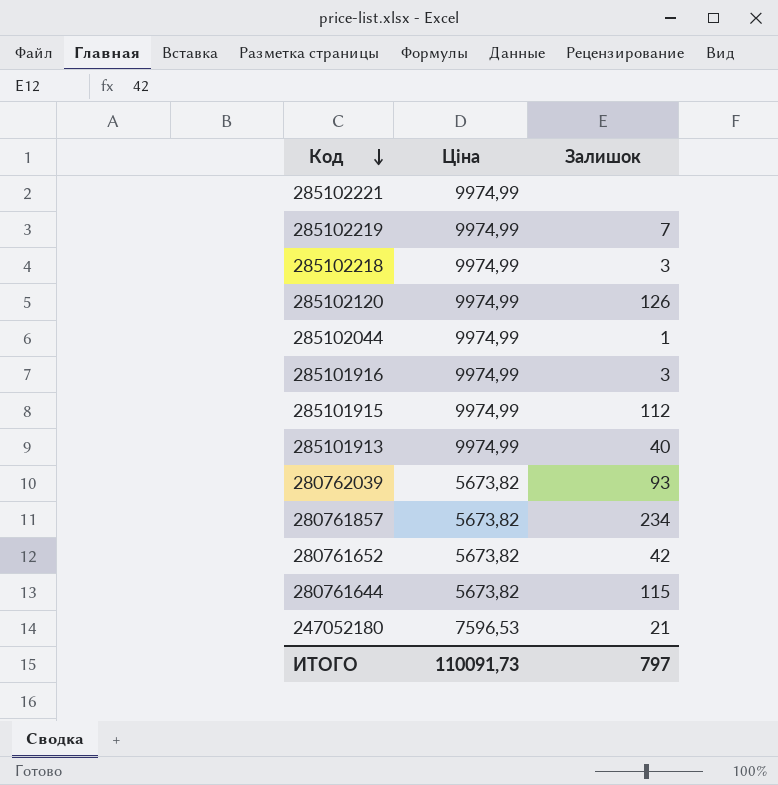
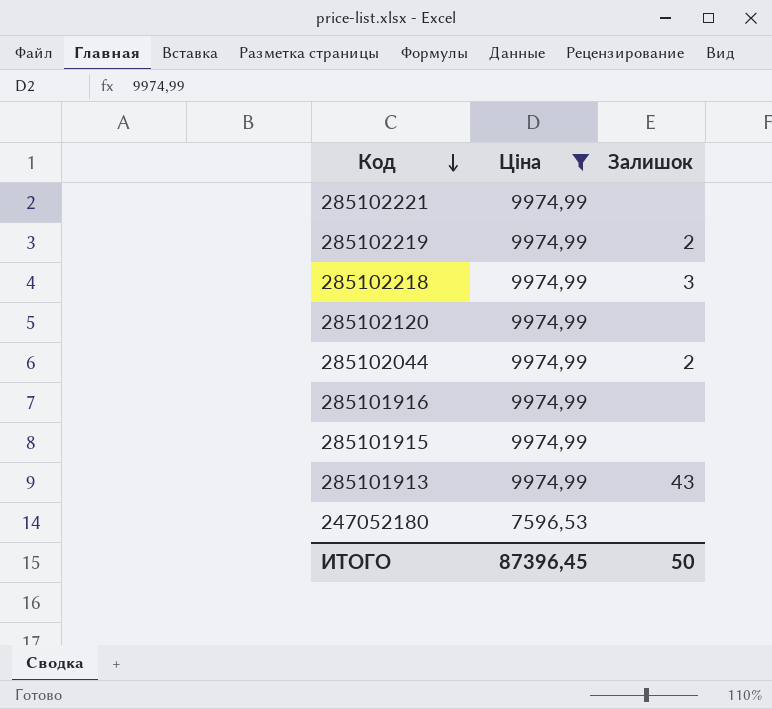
filter: none -> Ціна != 5673,82
285102219 | Залишок: 7 -> 2
285102120 | Залишок: 126 -> none
285102044 | Залишок: 1 -> 2
285101916 | Залишок: 3 -> none
285101915 | Залишок: 112 -> none
285101913 | Залишок: 40 -> 43
247052180 | Залишок: 21 -> none
ИТОГО | Ціна: 110091,73 -> 87396,45
ИТОГО | Залишок: 797 -> 50

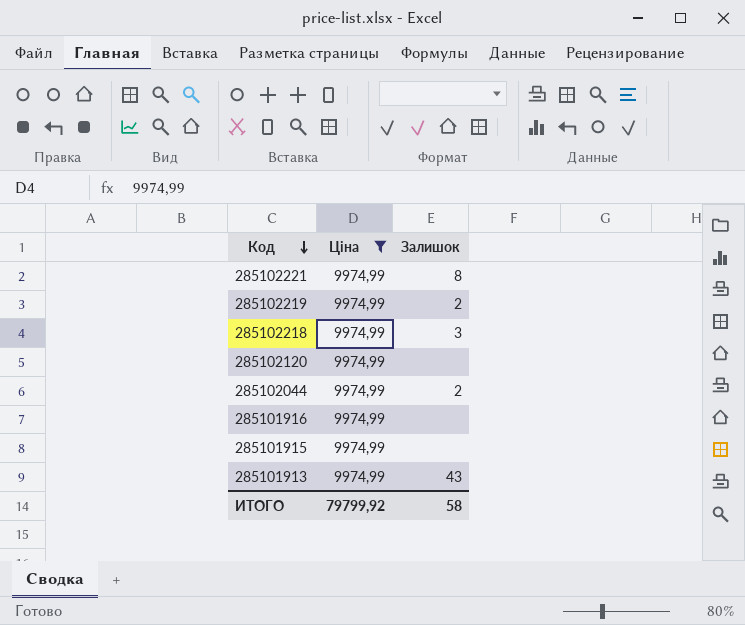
row 247052180: 7596,53 | none -> none
285102221 | Залишок: none -> 8
ИТОГО | Ціна: 87396,45 -> 79799,92
ИТОГО | Залишок: 50 -> 58

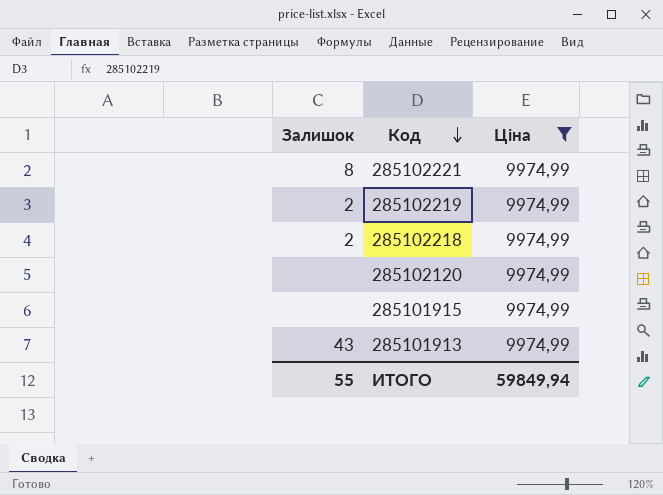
column Залишок | position: 3 -> 1
row 285102044: 9974,99 | 2 -> none
row 285101916: 9974,99 | none -> none
285102218 | Залишок: 3 -> 2
ИТОГО | Залишок: 58 -> 55
ИТОГО | Ціна: 79799,92 -> 59849,94

